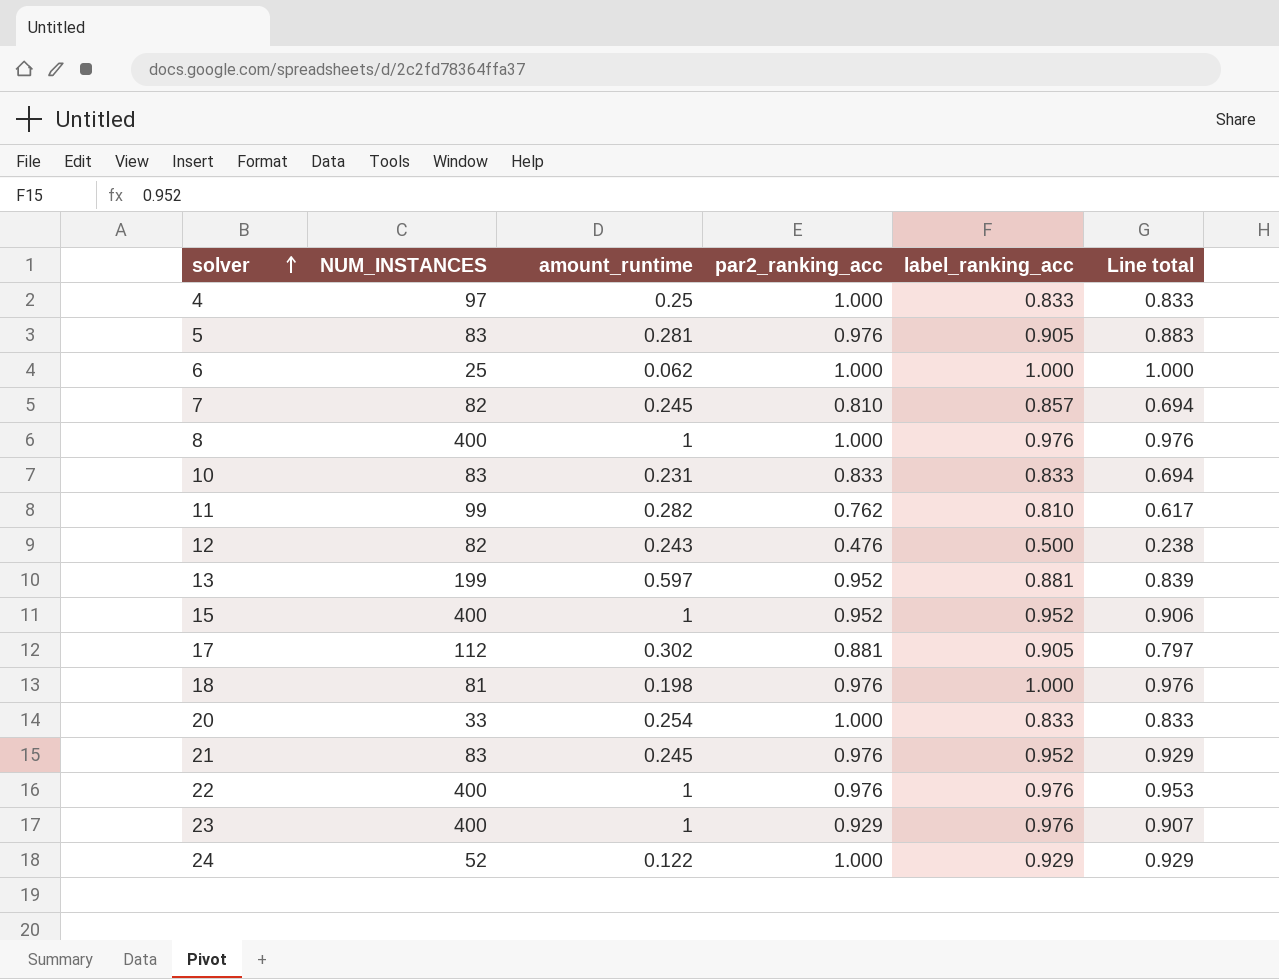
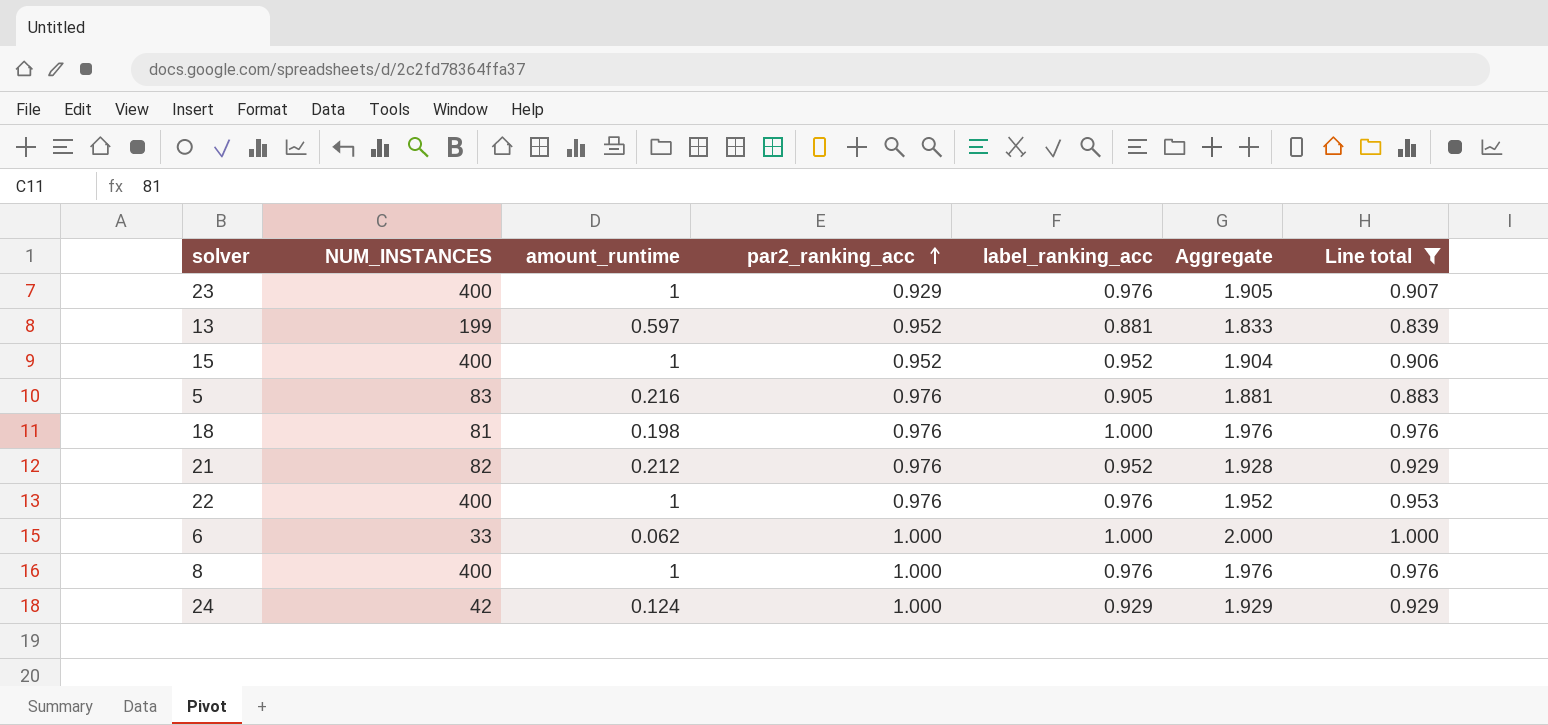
filter: none -> Line total >= 0.839
row order: solver ascending -> par2_ranking_acc ascending
column Aggregate | formula: none -> [par2_ranking_acc] + [label_ranking_acc]
5 | amount_runtime: 0.281 -> 0.216
21 | NUM_INSTANCES: 83 -> 82
21 | amount_runtime: 0.245 -> 0.212
6 | NUM_INSTANCES: 25 -> 33
24 | NUM_INSTANCES: 52 -> 42
24 | amount_runtime: 0.122 -> 0.124

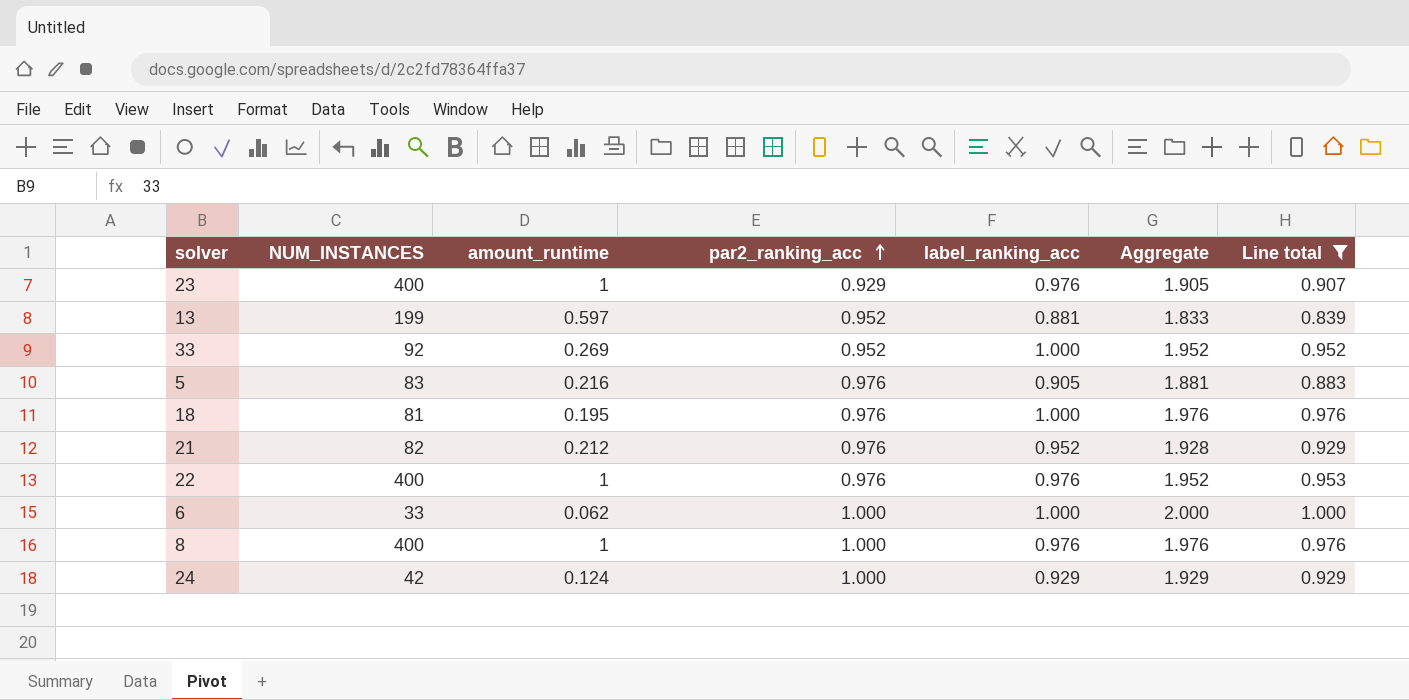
row 15: 400 | 1 | 0.952 | 0.952 | 1.904 | 0.906 -> none
row 33: none -> 92 | 0.269 | 0.952 | 1.000 | 1.952 | 0.952
18 | amount_runtime: 0.198 -> 0.195

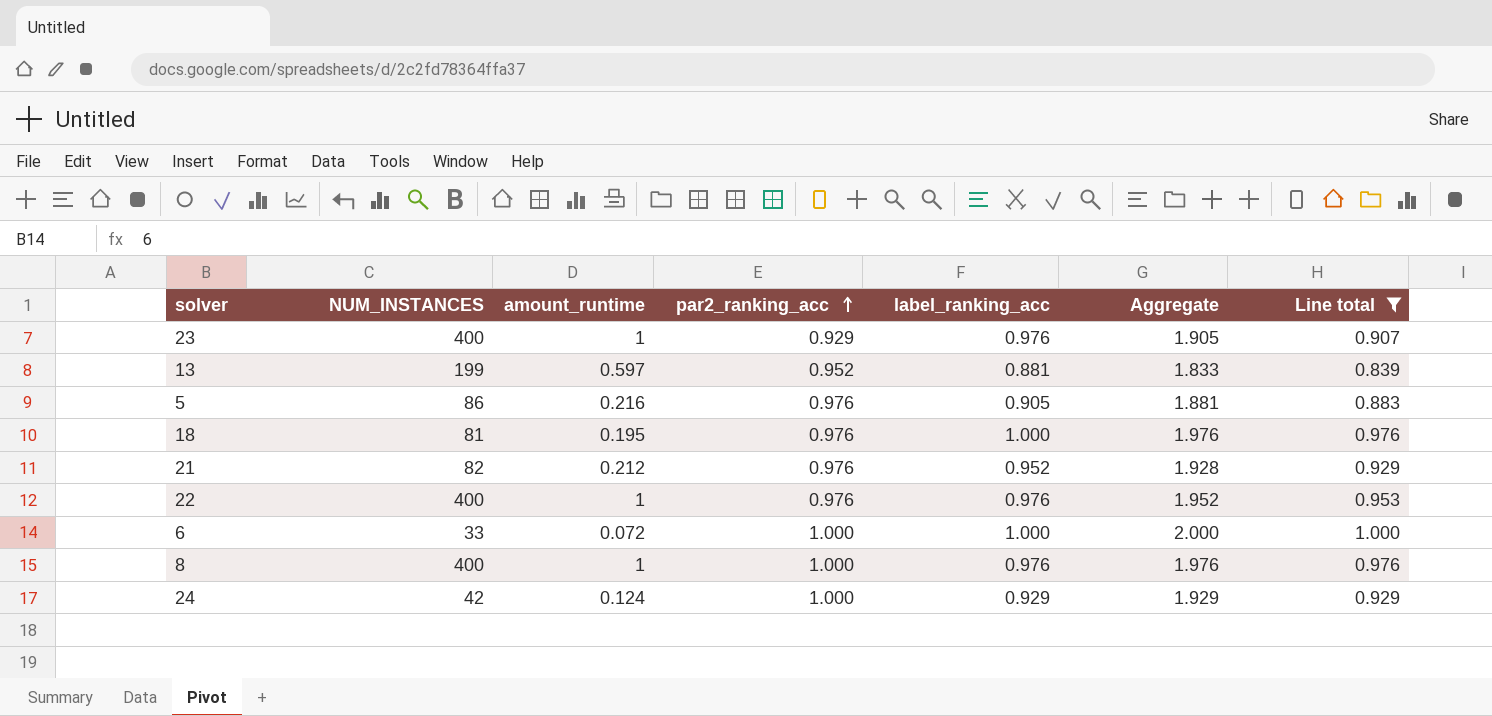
row 33: 92 | 0.269 | 0.952 | 1.000 | 1.952 | 0.952 -> none
5 | NUM_INSTANCES: 83 -> 86
6 | amount_runtime: 0.062 -> 0.072

